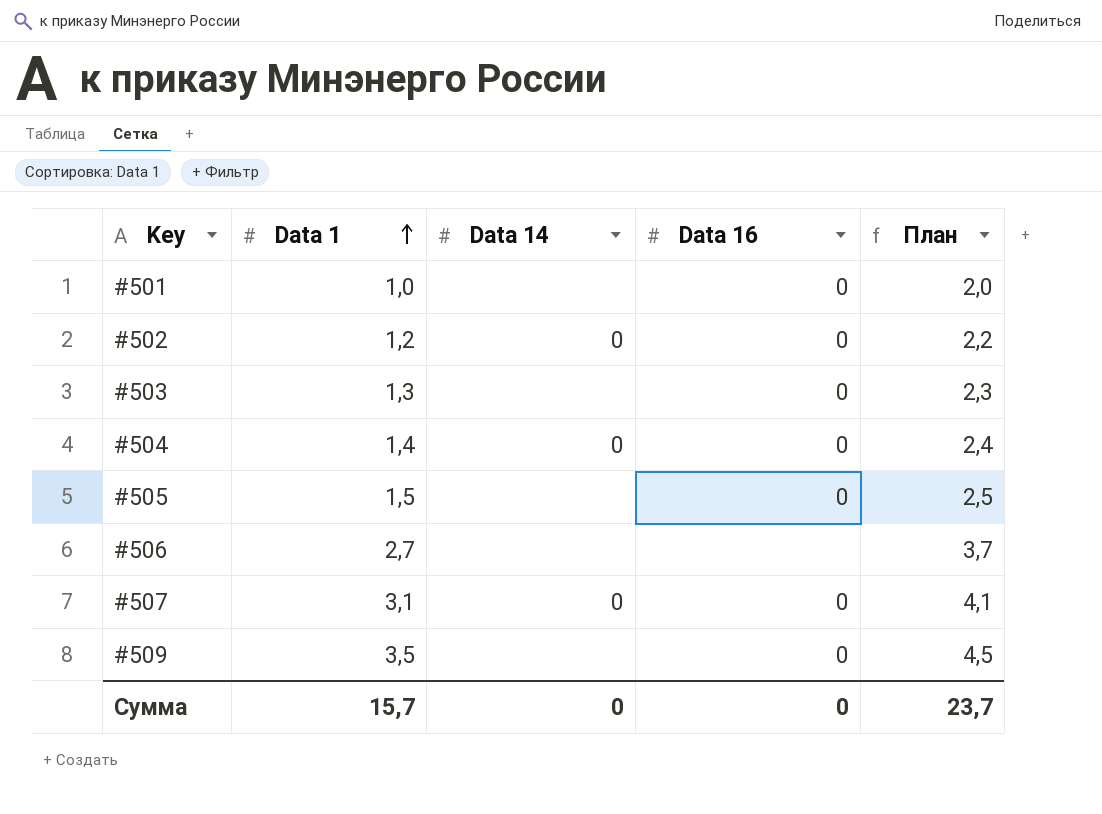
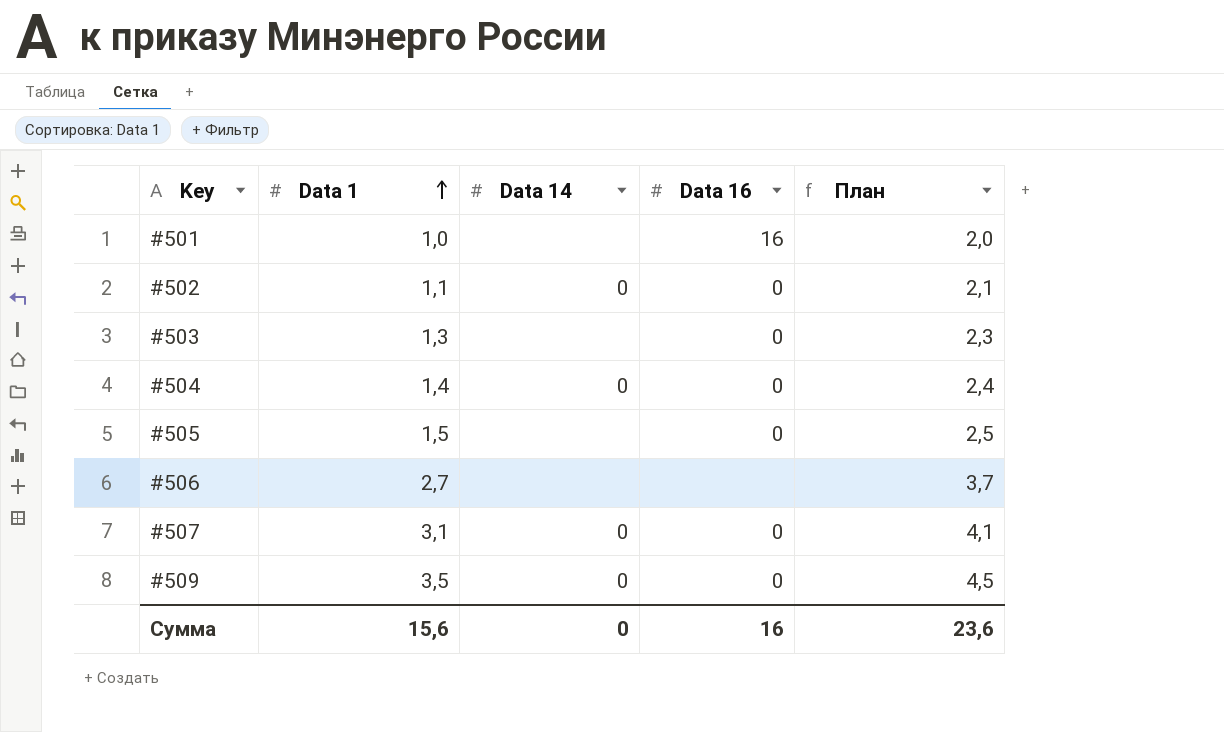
#501 | Data 16: 0 -> 16
#502 | Data 1: 1,2 -> 1,1
#502 | План: 2,2 -> 2,1
#509 | Data 14: none -> 0
Сумма | Data 1: 15,7 -> 15,6
Сумма | Data 16: 0 -> 16
Сумма | План: 23,7 -> 23,6

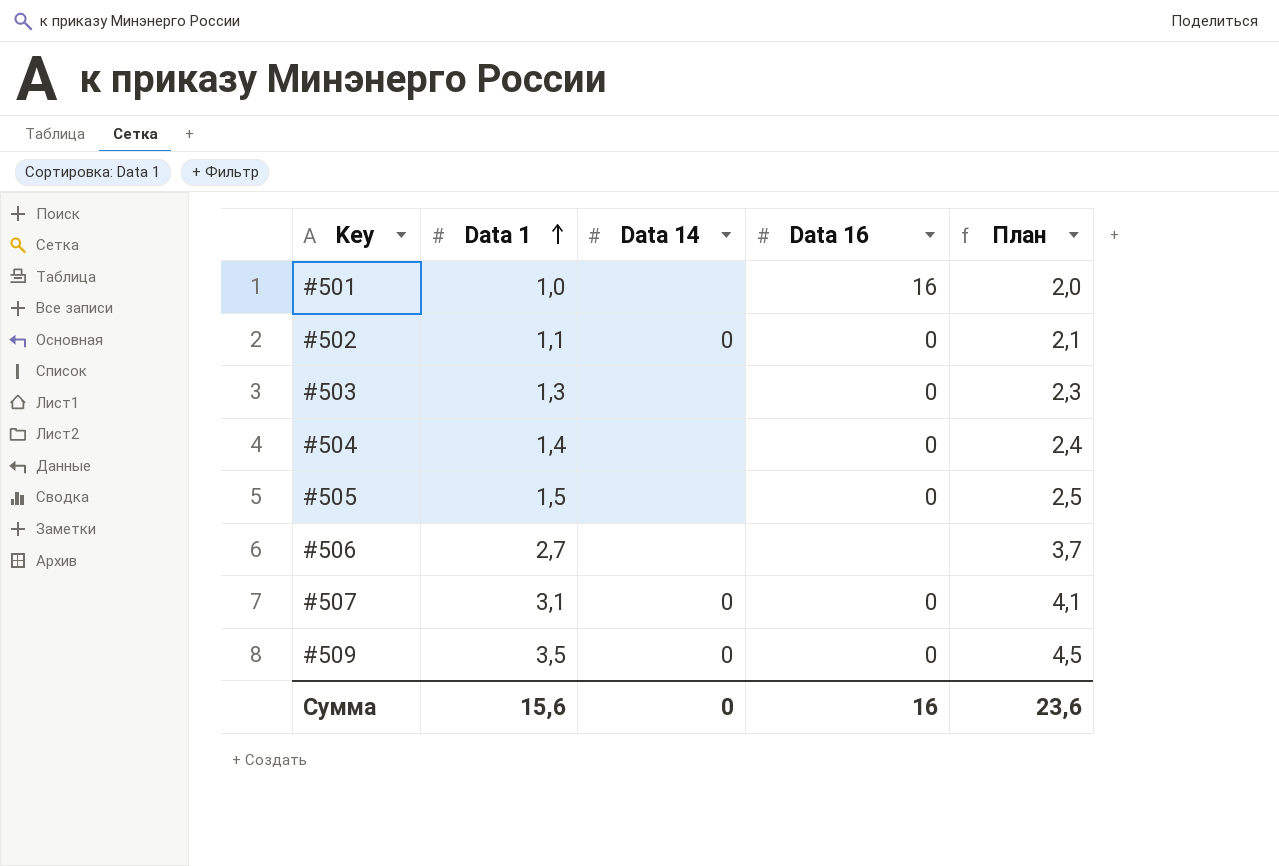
#504 | Data 14: 0 -> none

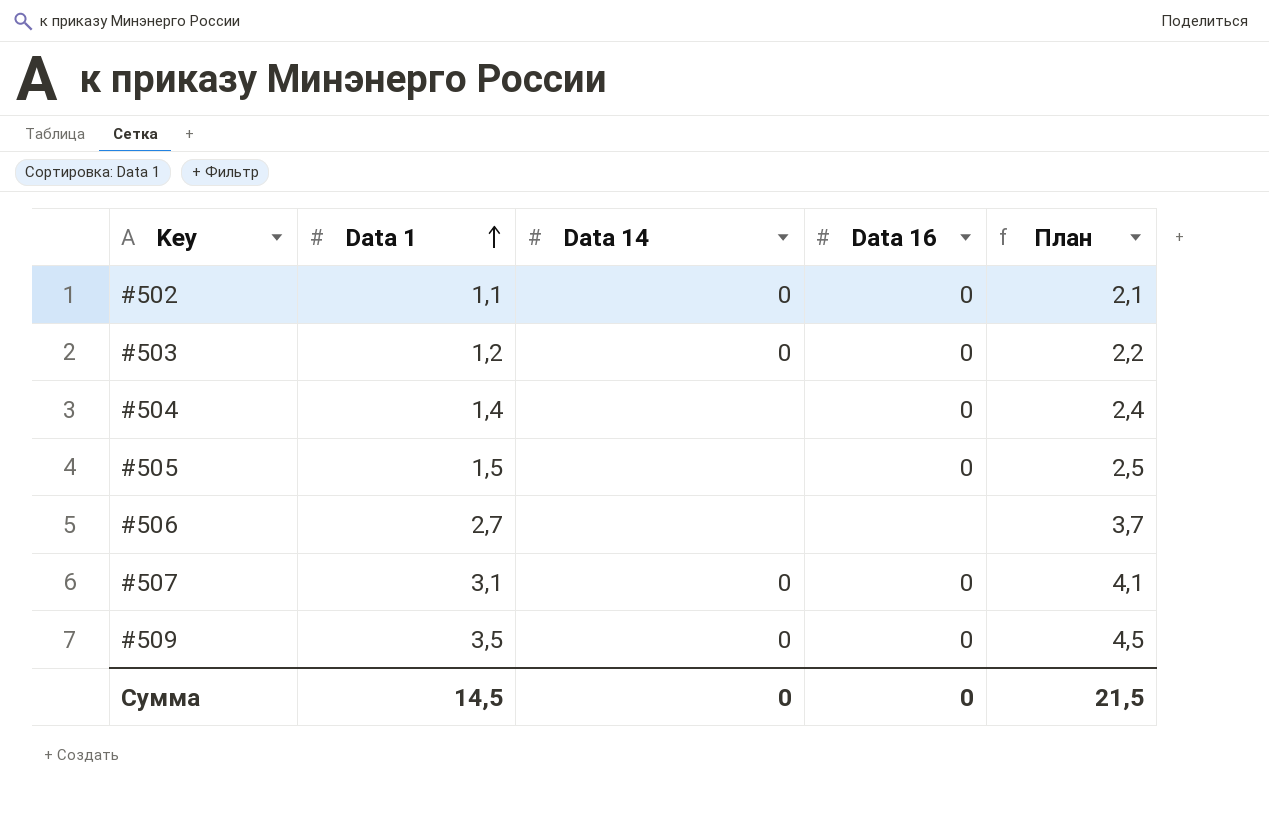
row #501: 1,0 | none | 16 | 2,0 -> none
#503 | Data 1: 1,3 -> 1,2
#503 | Data 14: none -> 0
#503 | План: 2,3 -> 2,2
Сумма | Data 1: 15,6 -> 14,5
Сумма | Data 16: 16 -> 0
Сумма | План: 23,6 -> 21,5

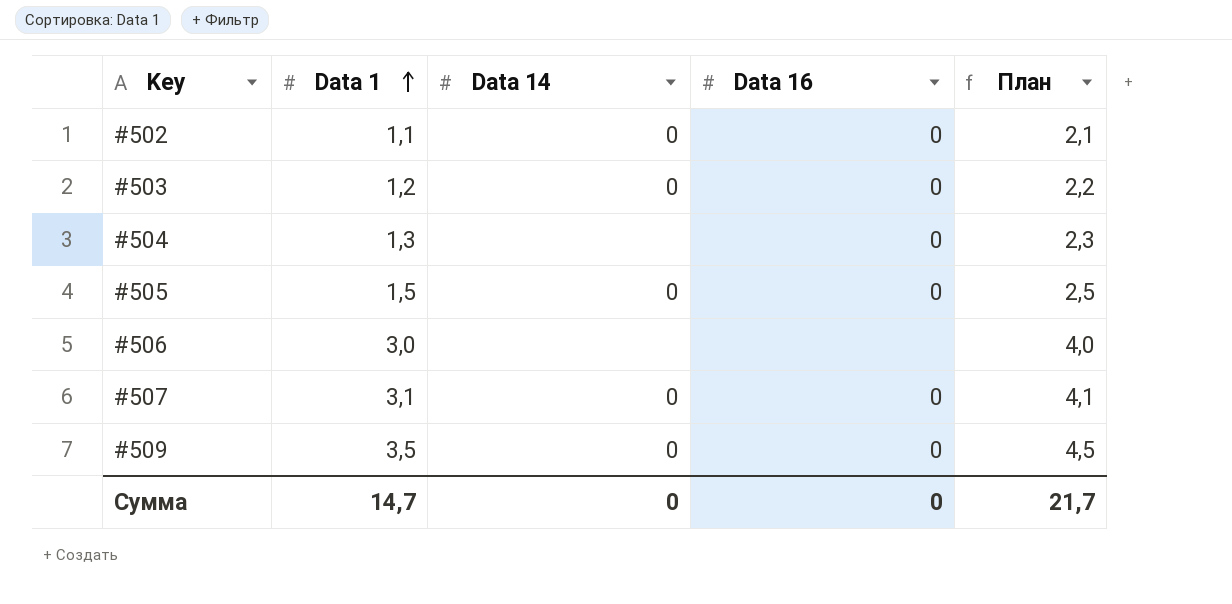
#504 | Data 1: 1,4 -> 1,3
#504 | План: 2,4 -> 2,3
#505 | Data 14: none -> 0
#506 | Data 1: 2,7 -> 3,0
#506 | План: 3,7 -> 4,0
Сумма | Data 1: 14,5 -> 14,7
Сумма | План: 21,5 -> 21,7

